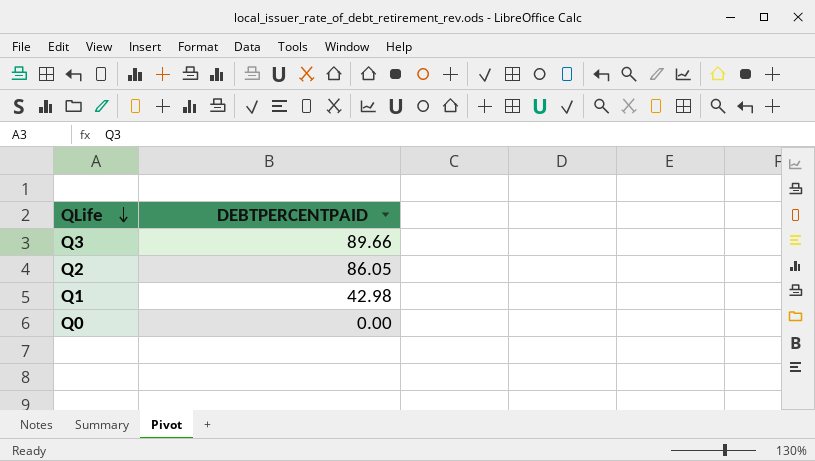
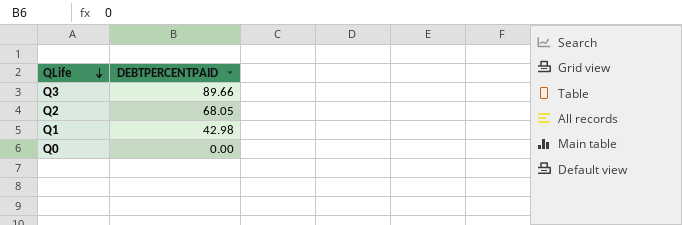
Q2 | DEBTPERCENTPAID: 86.05 -> 68.05

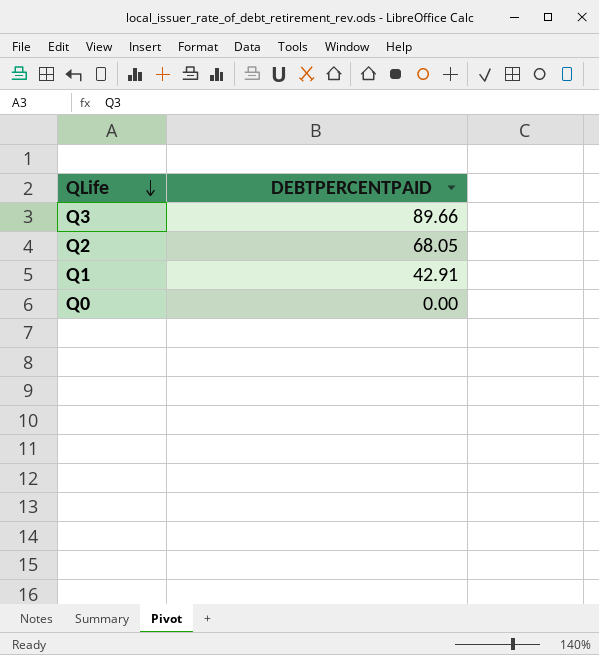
Q1 | DEBTPERCENTPAID: 42.98 -> 42.91

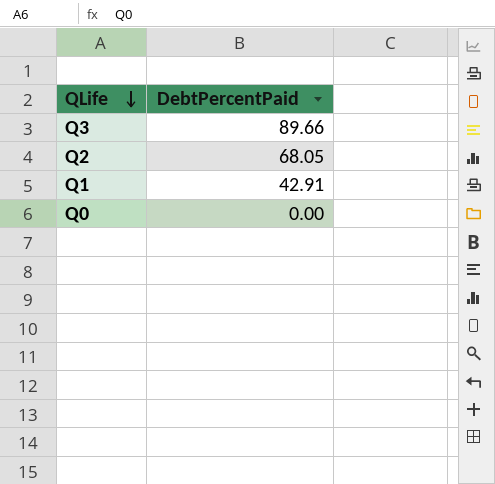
column name: DEBTPERCENTPAID -> DebtPercentPaid

